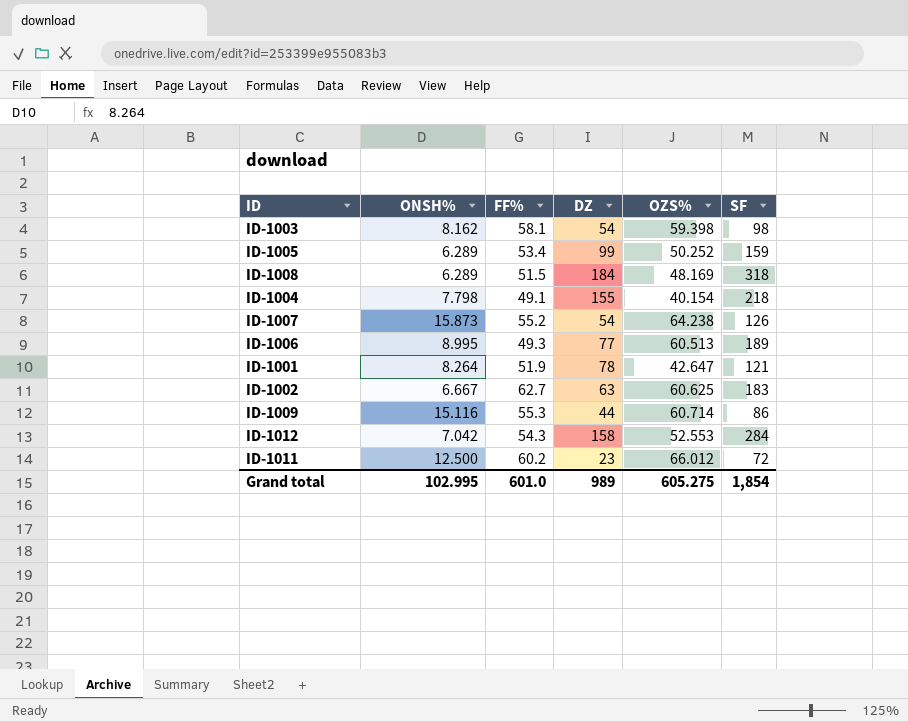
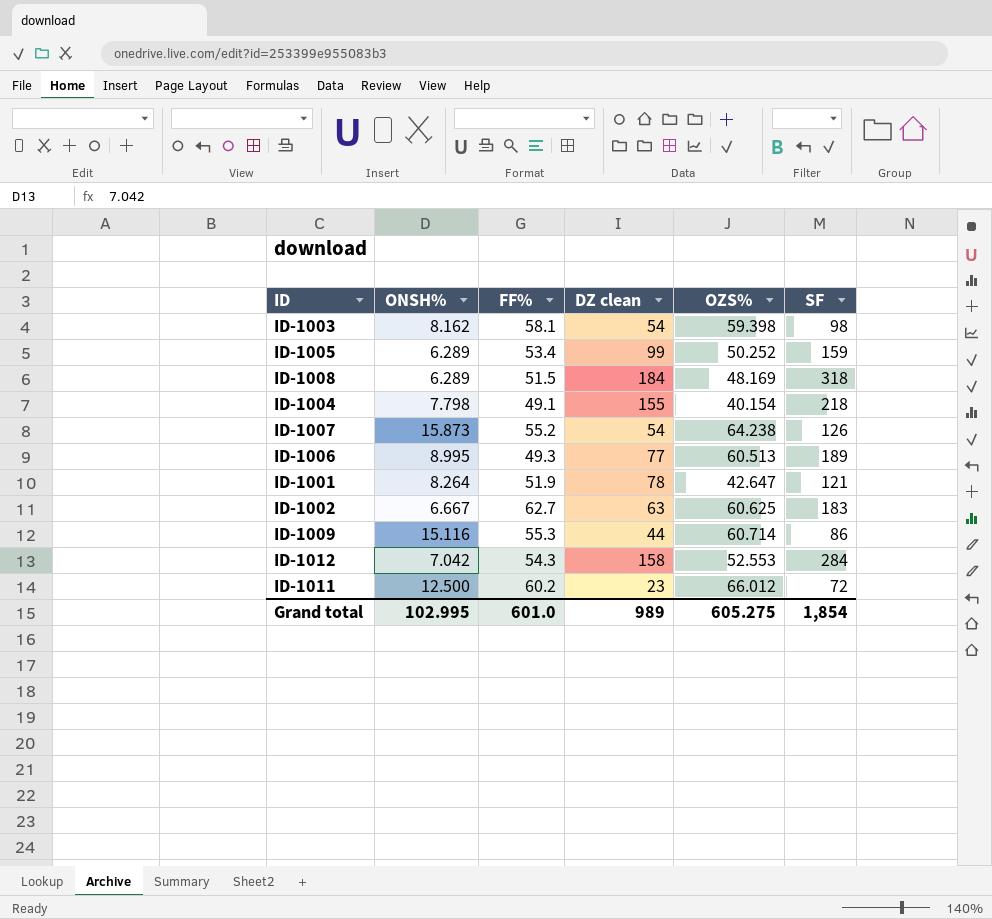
column name: DZ -> DZ clean

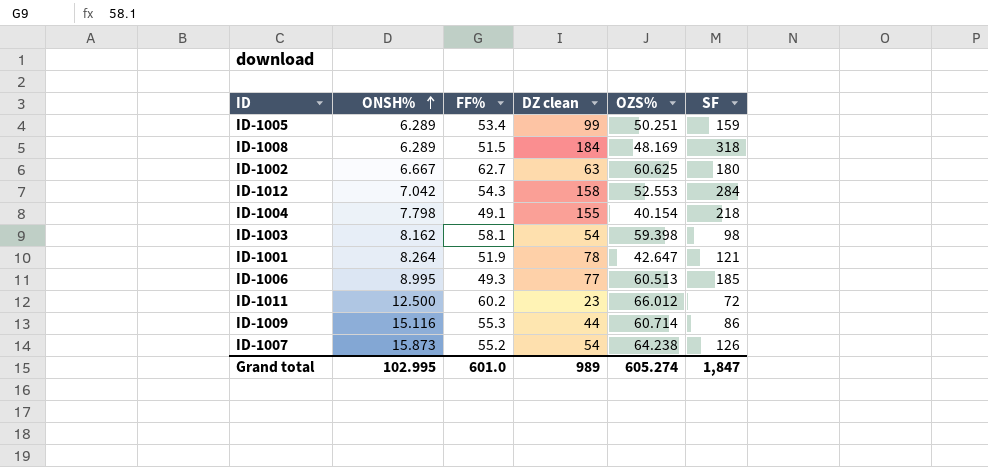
row order: none -> ONSH% ascending
ID-1005 | OZS%: 50.252 -> 50.251
ID-1002 | SF: 183 -> 180
ID-1006 | SF: 189 -> 185
Grand total | OZS%: 605.275 -> 605.274
Grand total | SF: 1,854 -> 1,847

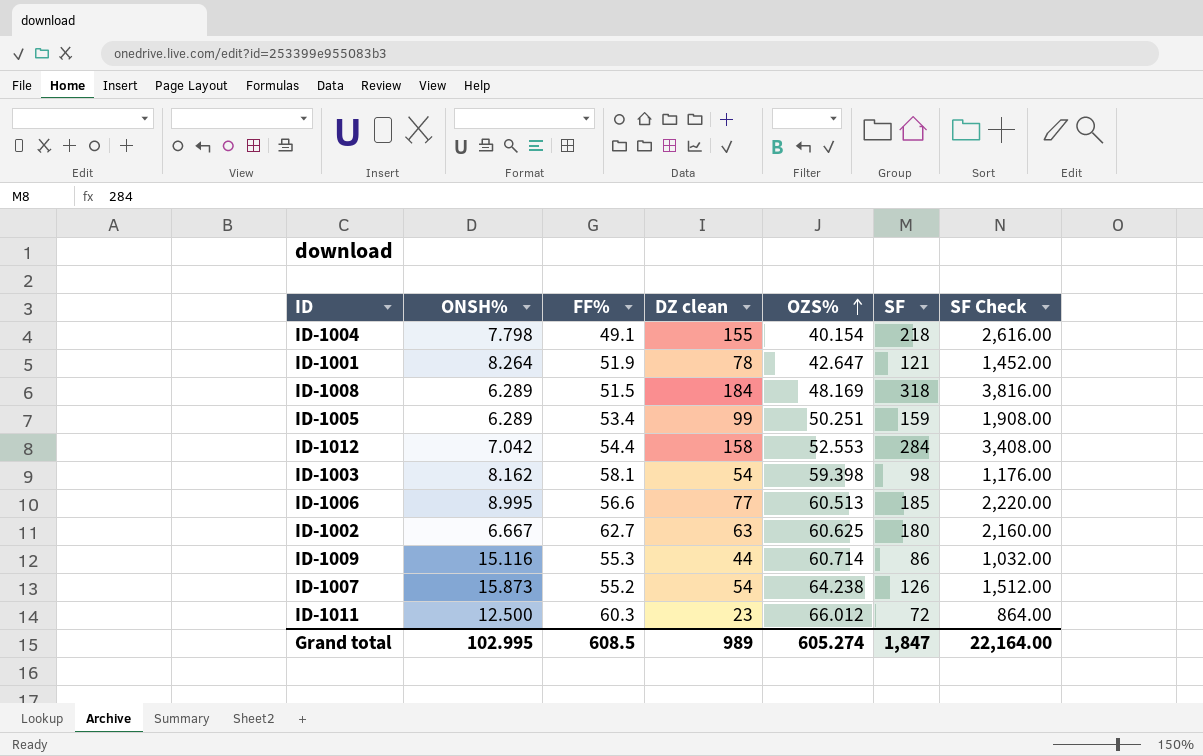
row order: ONSH% ascending -> OZS% ascending
column SF Check | formula: none -> [SF] * 12
ID-1012 | FF%: 54.3 -> 54.4
ID-1006 | FF%: 49.3 -> 56.6
ID-1011 | FF%: 60.2 -> 60.3
Grand total | FF%: 601.0 -> 608.5

